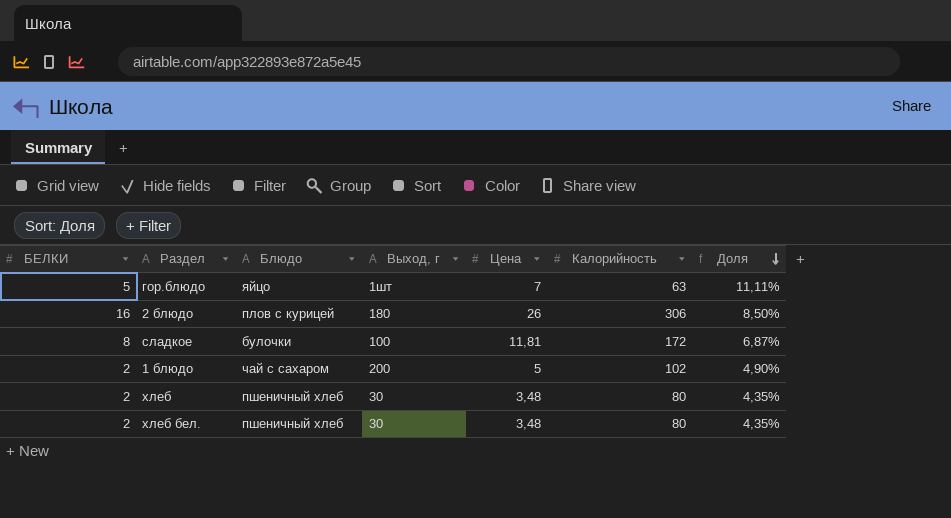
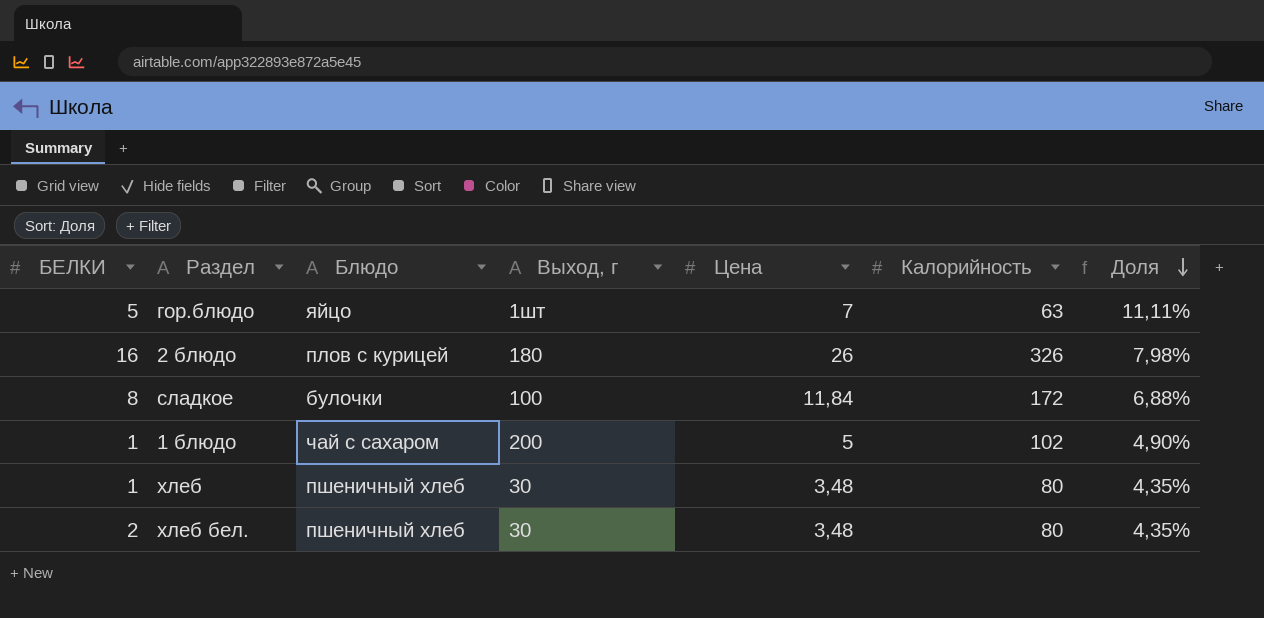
2 блюдо | Калорийность: 306 -> 326
2 блюдо | Доля: 8,50% -> 7,98%
сладкое | Цена: 11,81 -> 11,84
сладкое | Доля: 6,87% -> 6,88%
1 блюдо | БЕЛКИ: 2 -> 1
хлеб | БЕЛКИ: 2 -> 1

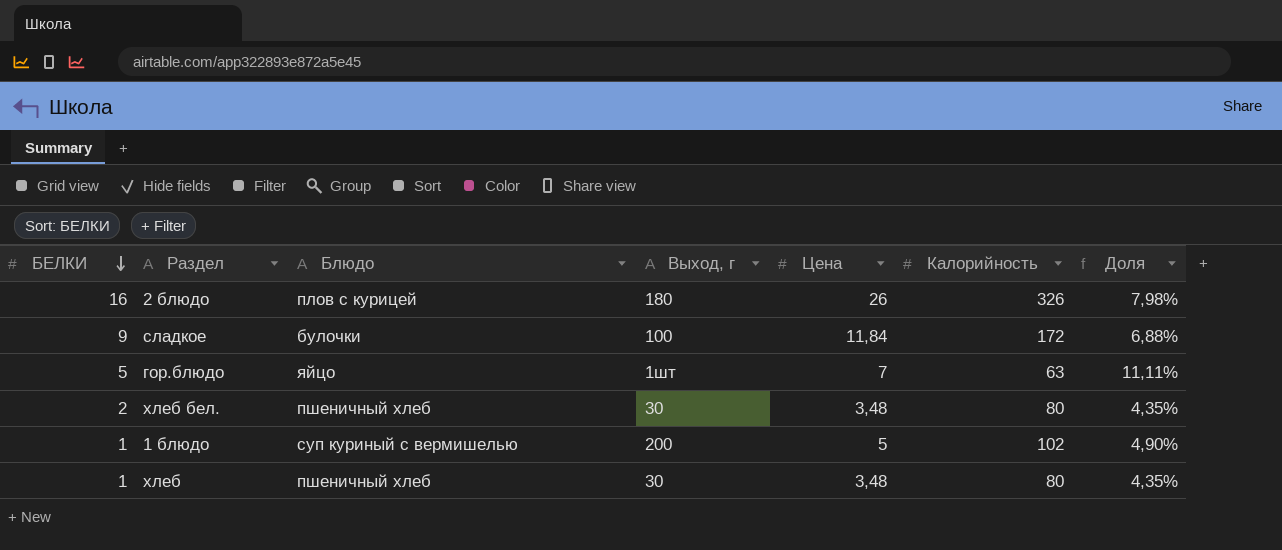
row order: Доля descending -> БЕЛКИ descending
сладкое | БЕЛКИ: 8 -> 9
1 блюдо | Блюдо: чай с сахаром -> суп куриный с вермишелью

